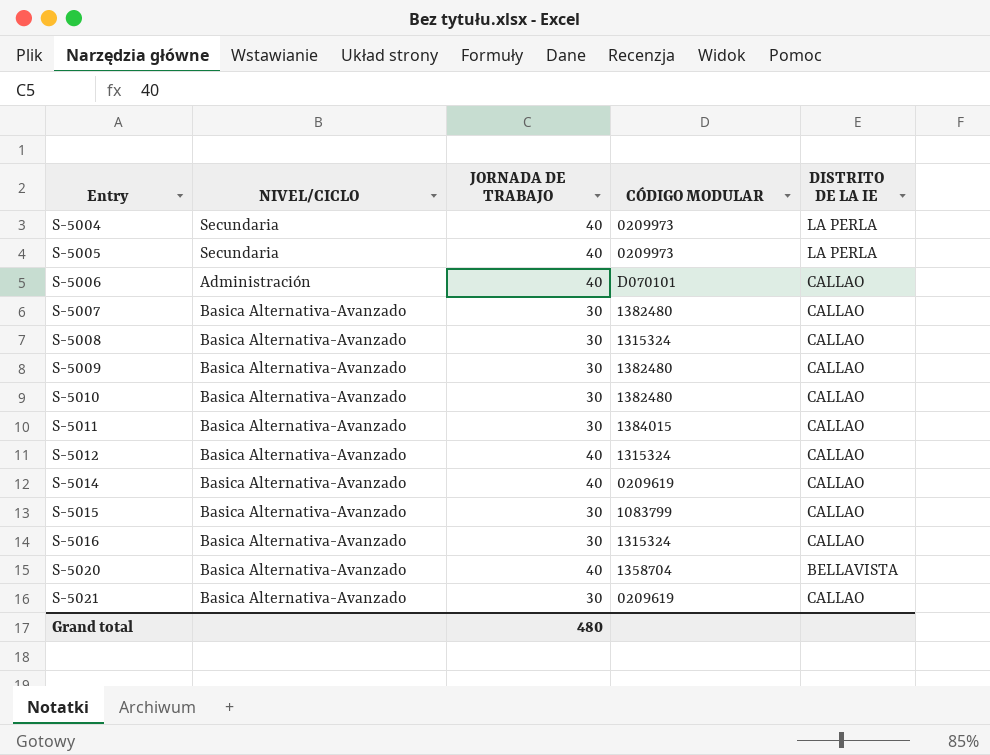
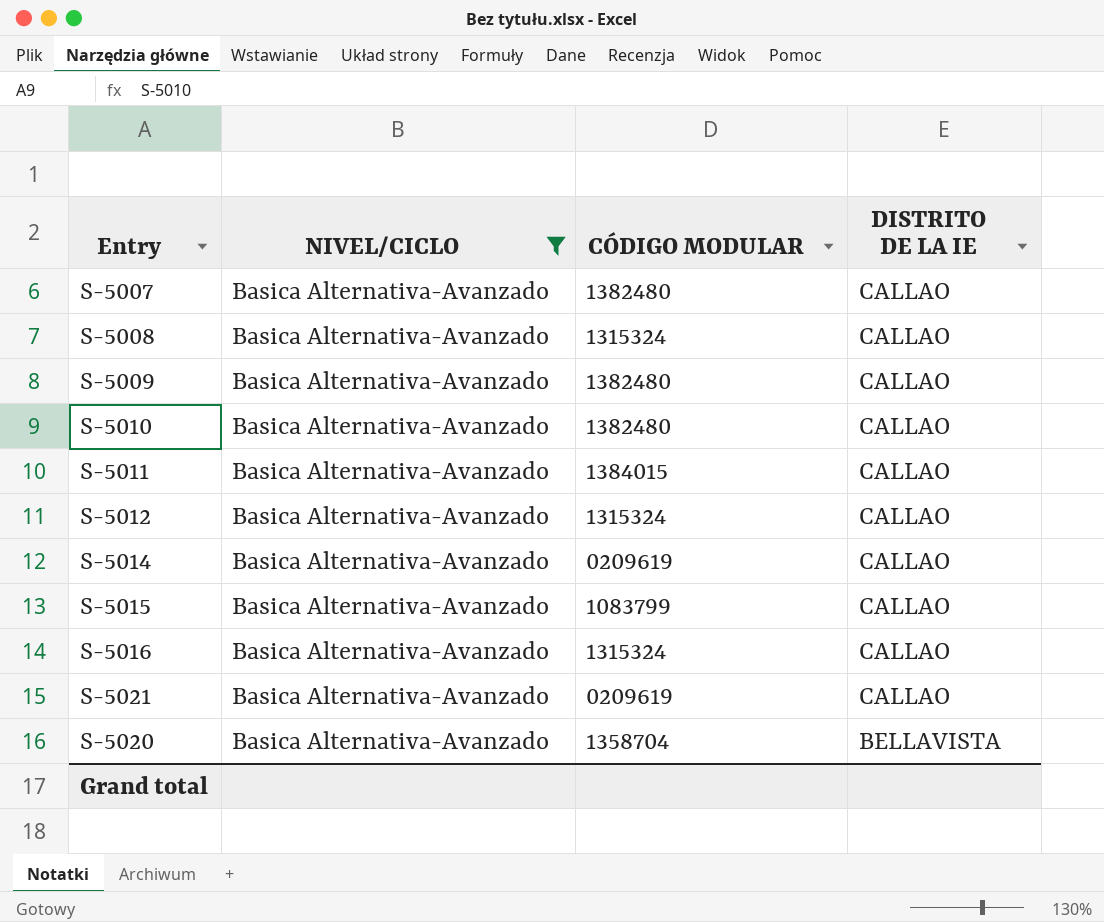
filter: none -> NIVEL/CICLO = Basica Alternativa-Avanzado
row order: Entry ascending -> DISTRITO DE LA IE descending
column JORNADA DE TRABAJO | position: 3 -> none

